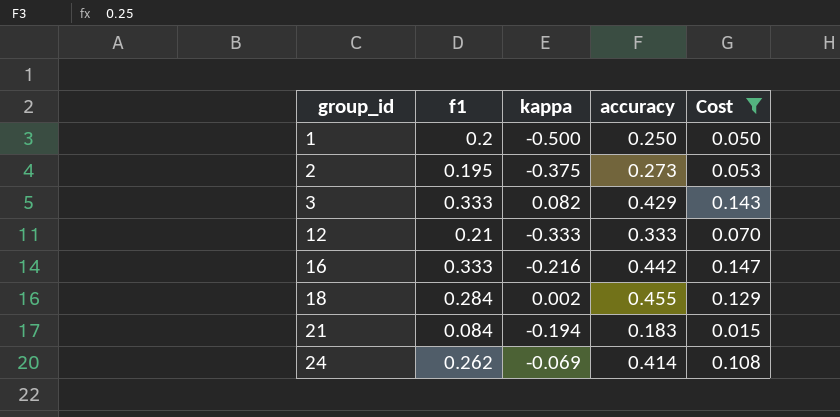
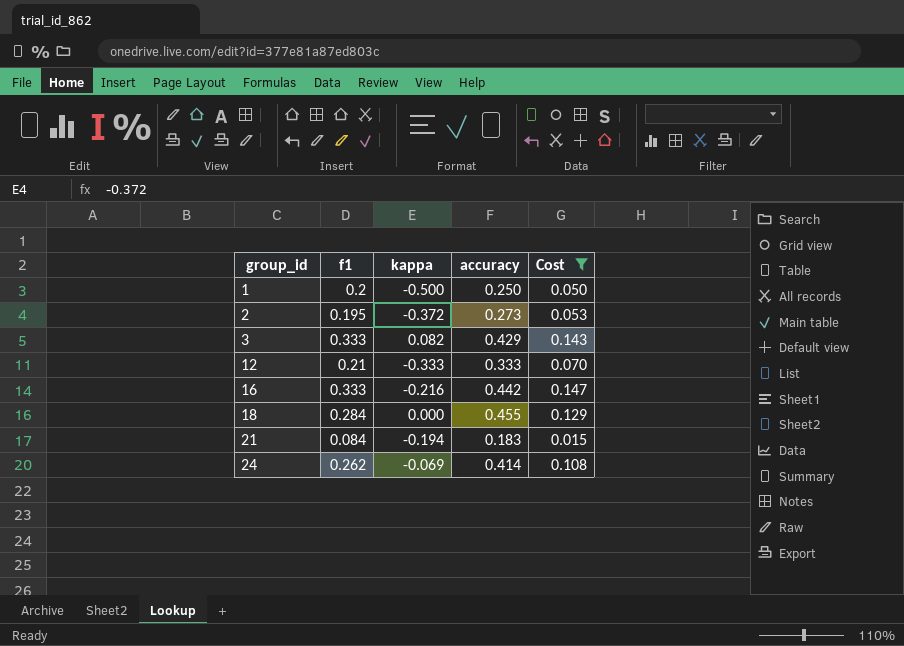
2 | kappa: -0.375 -> -0.372
18 | kappa: 0.002 -> 0.000

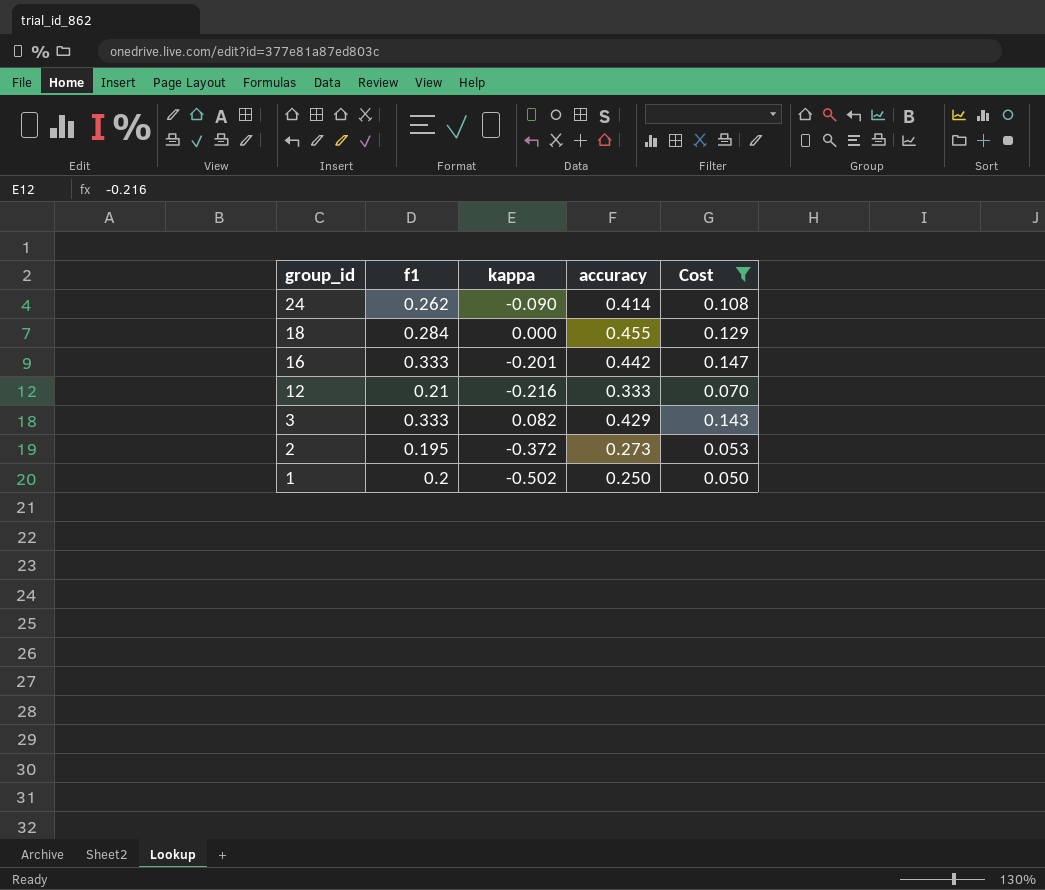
row order: group_id ascending -> group_id descending
row 21: 0.084 | -0.194 | 0.183 | 0.015 -> none
24 | kappa: -0.069 -> -0.090
16 | kappa: -0.216 -> -0.201
12 | kappa: -0.333 -> -0.216
1 | kappa: -0.500 -> -0.502

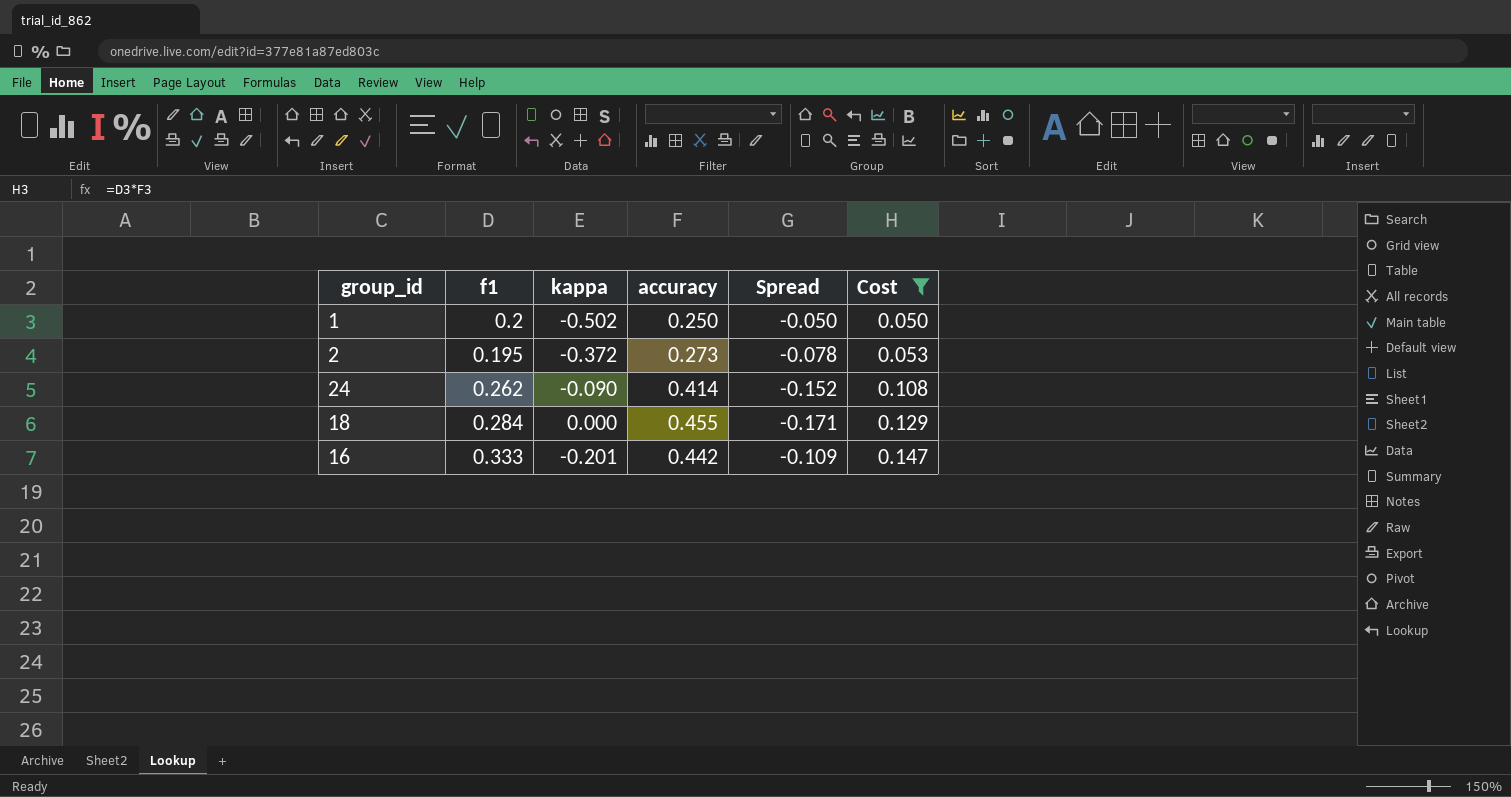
row order: group_id descending -> Cost ascending
column Spread | formula: none -> [f1] - [accuracy]
row 12: 0.21 | -0.216 | 0.333 | 0.070 -> none
row 3: 0.333 | 0.082 | 0.429 | 0.143 -> none

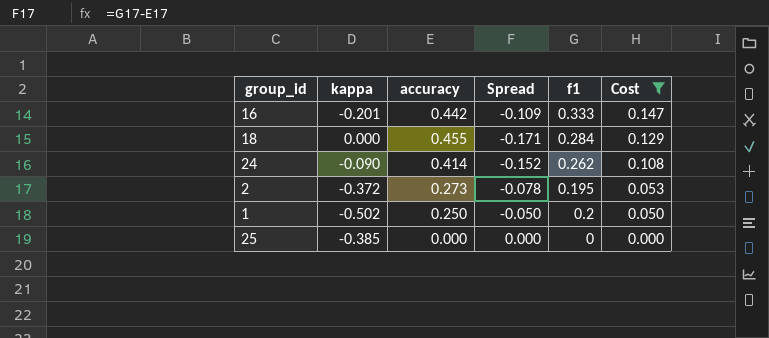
row order: Cost ascending -> Cost descending
column f1 | position: 2 -> 5
row 25: none -> -0.385 | 0.000 | 0.000 | 0 | 0.000

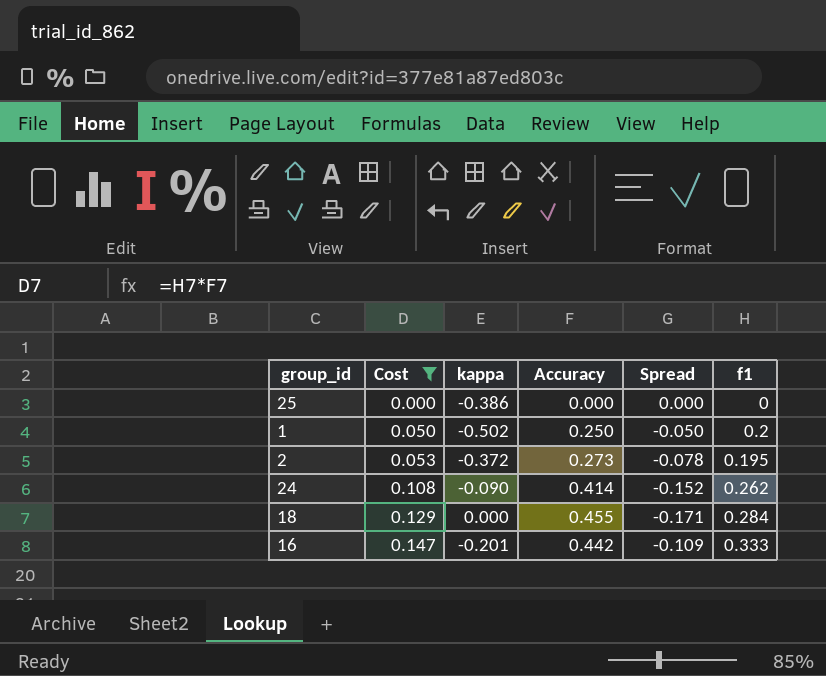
row order: Cost descending -> Cost ascending
column Cost | position: 6 -> 2
column name: accuracy -> Accuracy
25 | kappa: -0.385 -> -0.386

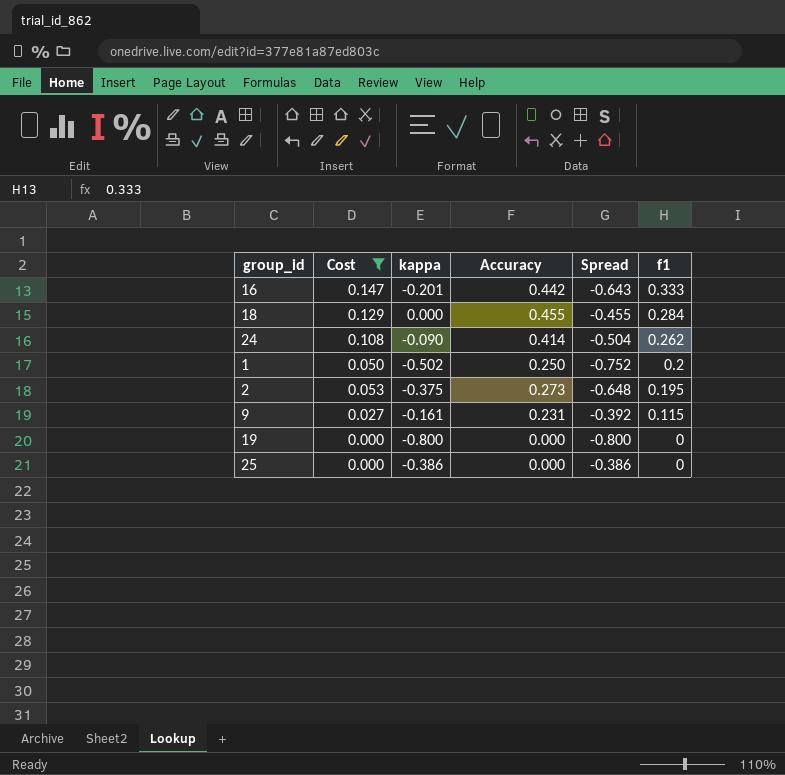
row order: Cost ascending -> f1 descending
column Spread | formula: [f1] - [Accuracy] -> [kappa] - [Accuracy]
2 | kappa: -0.372 -> -0.375
row 9: none -> 0.027 | -0.161 | 0.231 | -0.392 | 0.115
row 19: none -> 0.000 | -0.800 | 0.000 | -0.800 | 0

